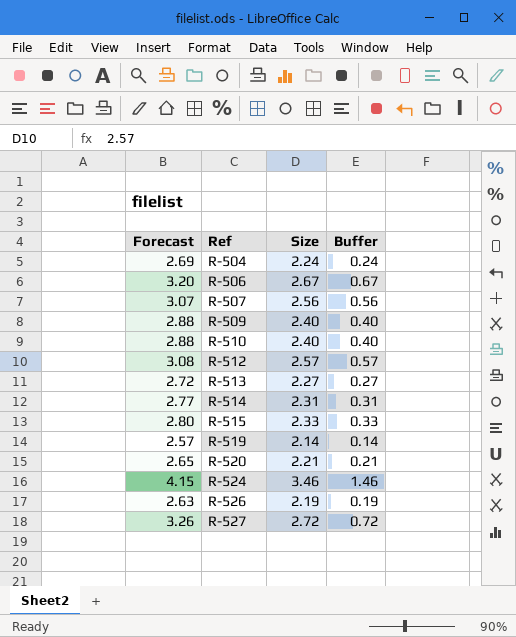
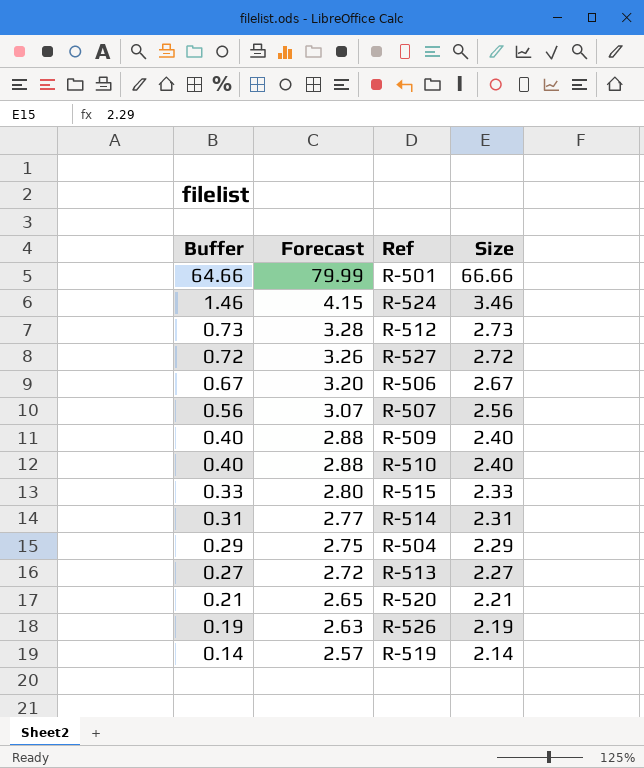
row order: Ref ascending -> Buffer descending
column Buffer | position: 4 -> 1
row R-501: none -> 64.66 | 79.99 | 66.66
R-512 | Buffer: 0.57 -> 0.73
R-512 | Forecast: 3.08 -> 3.28
R-512 | Size: 2.57 -> 2.73
R-504 | Buffer: 0.24 -> 0.29
R-504 | Forecast: 2.69 -> 2.75
R-504 | Size: 2.24 -> 2.29

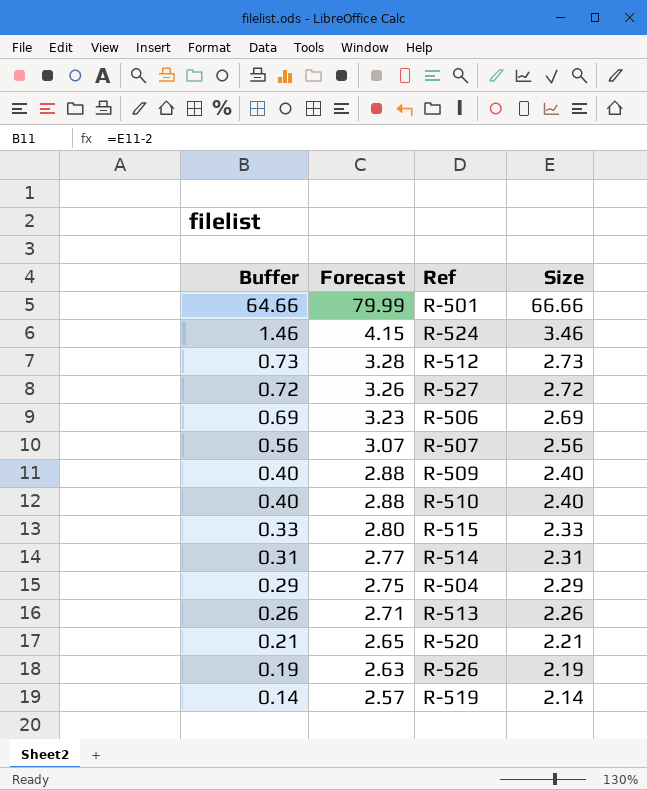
R-506 | Buffer: 0.67 -> 0.69
R-506 | Forecast: 3.20 -> 3.23
R-506 | Size: 2.67 -> 2.69
R-513 | Buffer: 0.27 -> 0.26
R-513 | Forecast: 2.72 -> 2.71
R-513 | Size: 2.27 -> 2.26

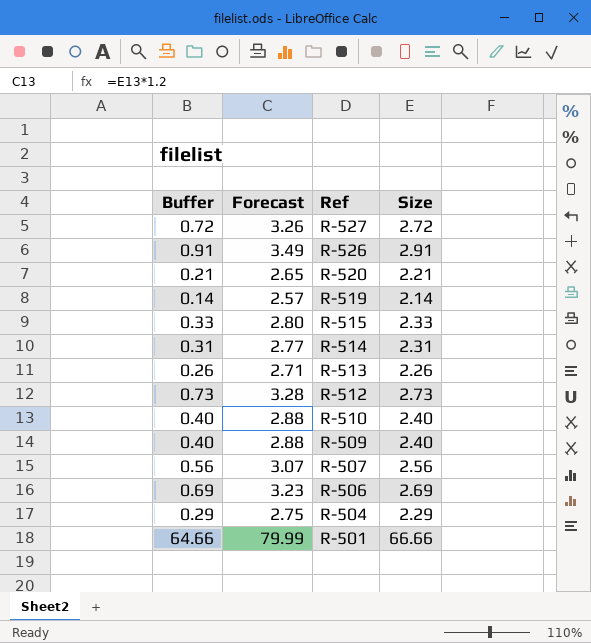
row order: Buffer descending -> Ref descending
row R-524: 1.46 | 4.15 | 3.46 -> none
R-526 | Buffer: 0.19 -> 0.91
R-526 | Forecast: 2.63 -> 3.49
R-526 | Size: 2.19 -> 2.91

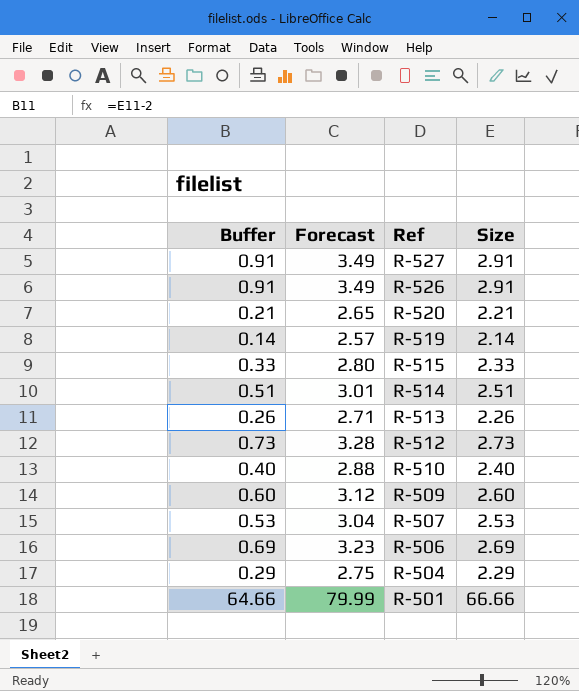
R-527 | Buffer: 0.72 -> 0.91
R-527 | Forecast: 3.26 -> 3.49
R-527 | Size: 2.72 -> 2.91
R-514 | Buffer: 0.31 -> 0.51
R-514 | Forecast: 2.77 -> 3.01
R-514 | Size: 2.31 -> 2.51
R-509 | Buffer: 0.40 -> 0.60
R-509 | Forecast: 2.88 -> 3.12
R-509 | Size: 2.40 -> 2.60
R-507 | Buffer: 0.56 -> 0.53
R-507 | Forecast: 3.07 -> 3.04
R-507 | Size: 2.56 -> 2.53

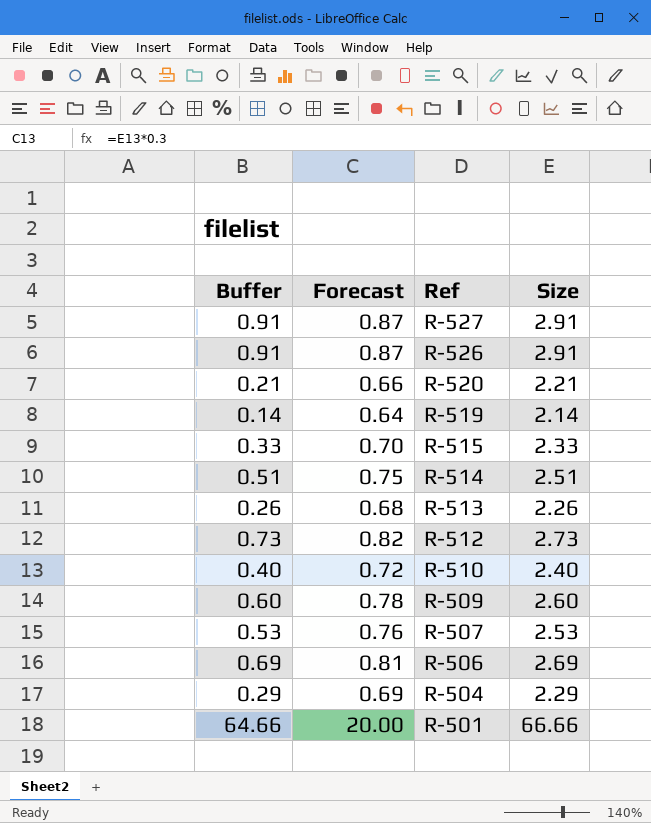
column Forecast | formula: [Size] * 1.2 -> [Size] * 0.3

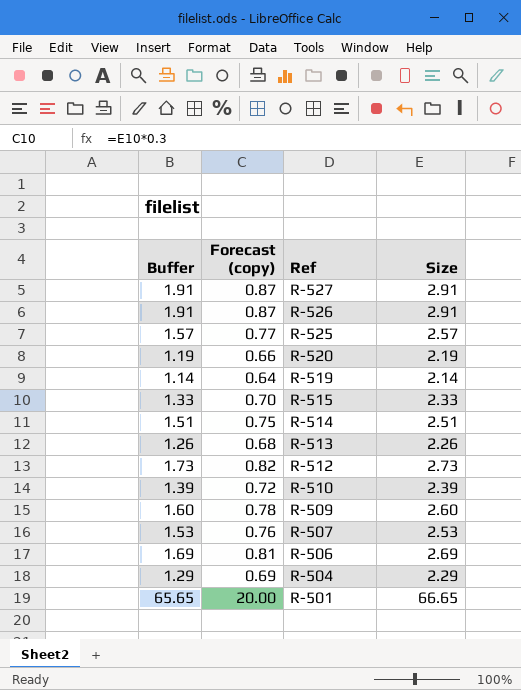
column Buffer | formula: [Size] - 2 -> [Size] - 1
column name: Forecast -> Forecast (copy)
row R-525: none -> 1.57 | 0.77 | 2.57
R-520 | Size: 2.21 -> 2.19
R-510 | Size: 2.40 -> 2.39
R-501 | Size: 66.66 -> 66.65

